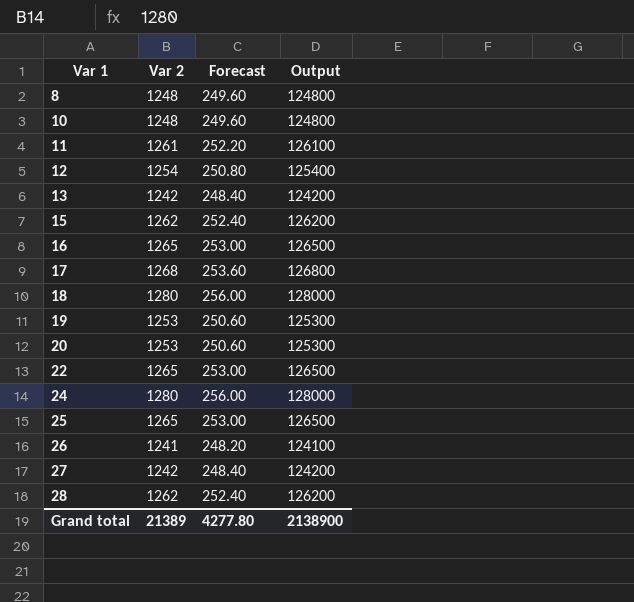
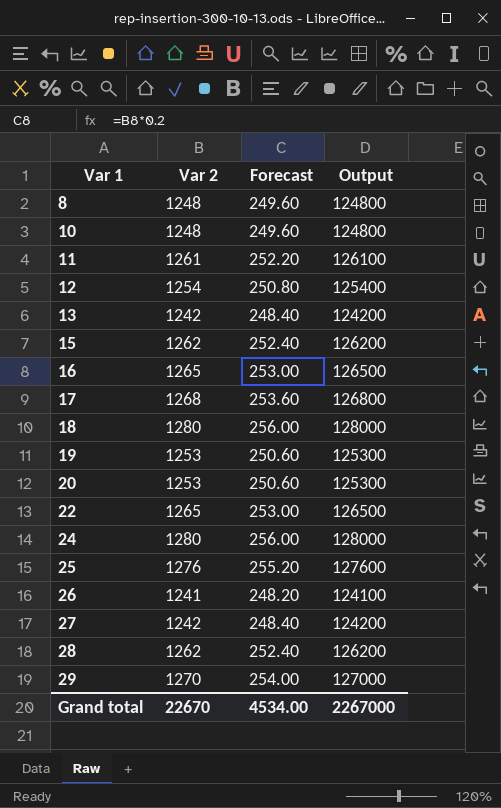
25 | Var 2: 1265 -> 1276
25 | Forecast: 253.00 -> 255.20
25 | Output: 126500 -> 127600
row 29: none -> 1270 | 254.00 | 127000
Grand total | Var 2: 21389 -> 22670
Grand total | Forecast: 4277.80 -> 4534.00
Grand total | Output: 2138900 -> 2267000

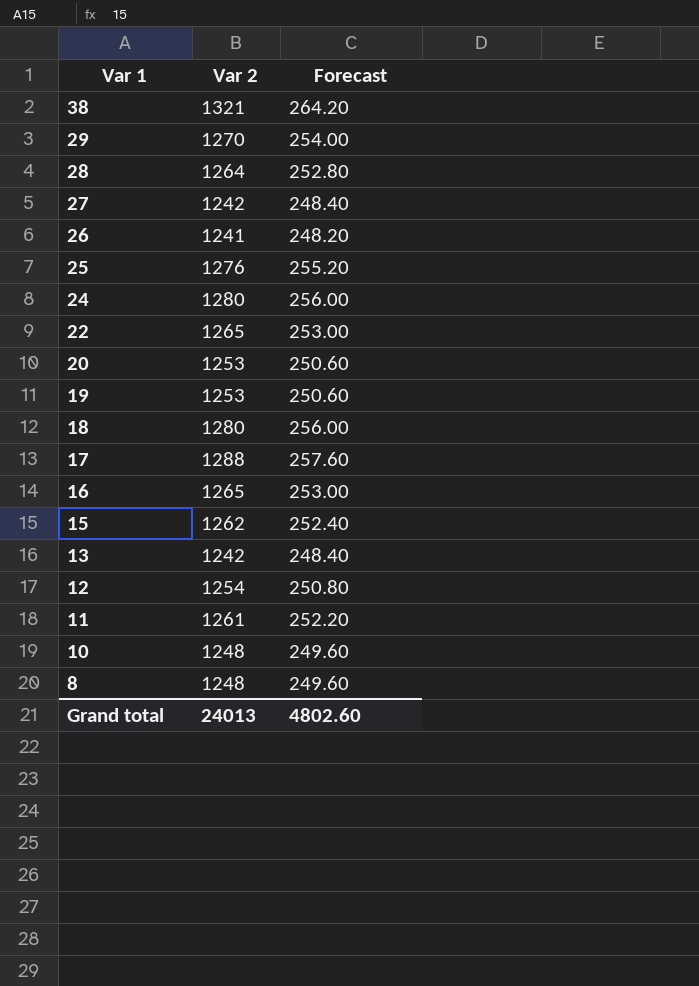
row order: Var 1 ascending -> Var 1 descending
column Output | formula: [Var 2] * 100 -> none
row 38: none -> 1321 | 264.20
28 | Var 2: 1262 -> 1264
28 | Forecast: 252.40 -> 252.80
17 | Var 2: 1268 -> 1288
17 | Forecast: 253.60 -> 257.60
Grand total | Var 2: 22670 -> 24013
Grand total | Forecast: 4534.00 -> 4802.60

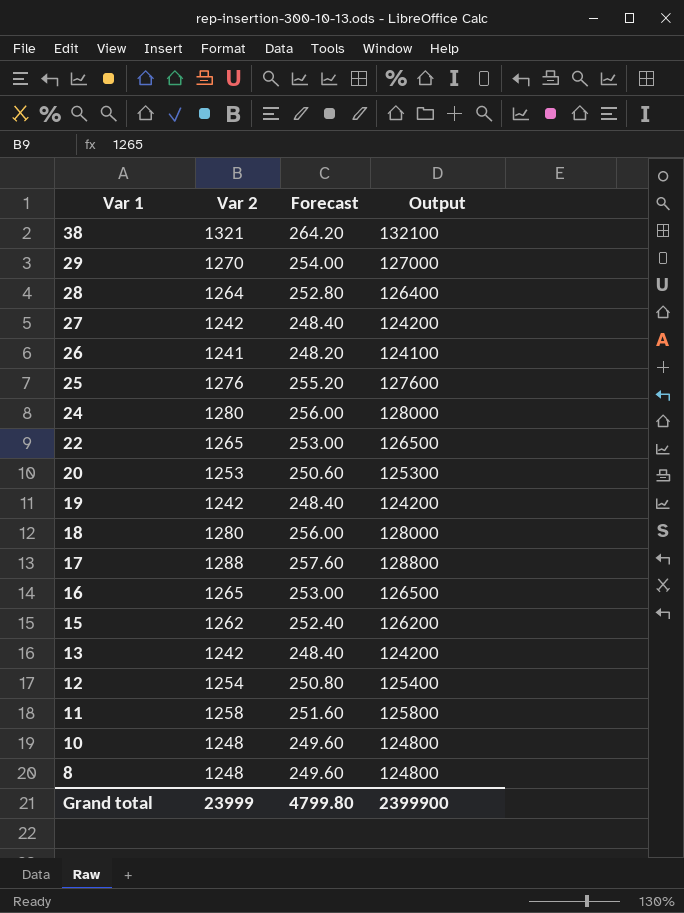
column Output | formula: none -> [Var 2] * 100
19 | Var 2: 1253 -> 1242
19 | Forecast: 250.60 -> 248.40
11 | Var 2: 1261 -> 1258
11 | Forecast: 252.20 -> 251.60
Grand total | Var 2: 24013 -> 23999
Grand total | Forecast: 4802.60 -> 4799.80

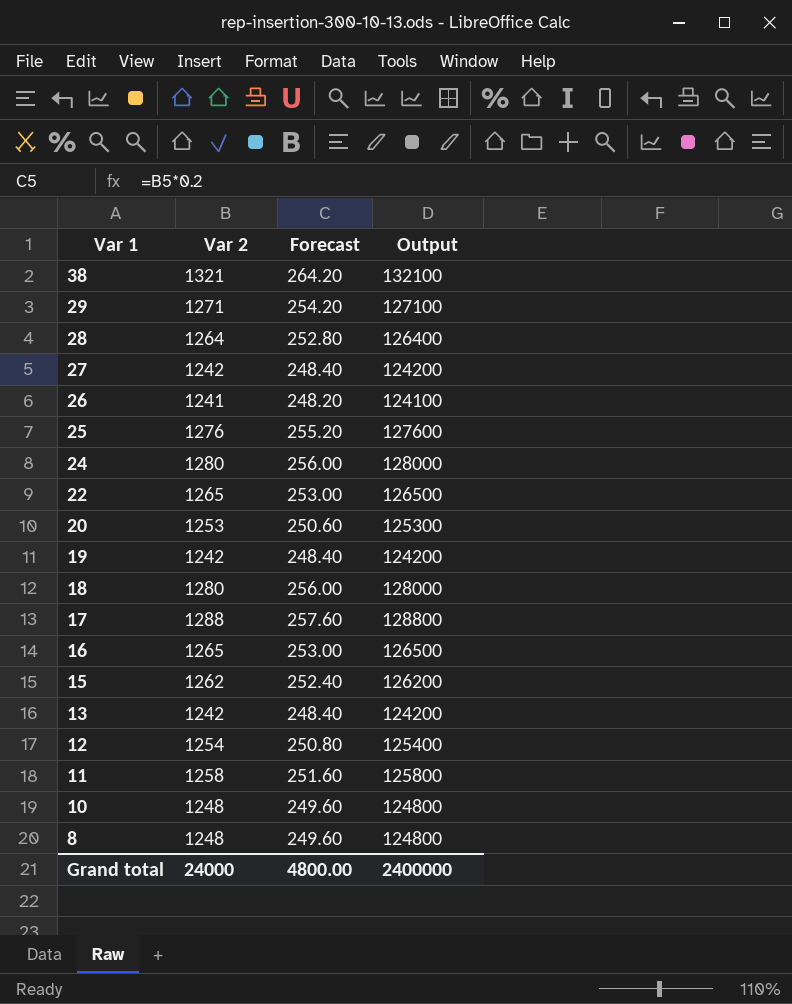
29 | Var 2: 1270 -> 1271
29 | Forecast: 254.00 -> 254.20
29 | Output: 127000 -> 127100
Grand total | Var 2: 23999 -> 24000
Grand total | Forecast: 4799.80 -> 4800.00
Grand total | Output: 2399900 -> 2400000

